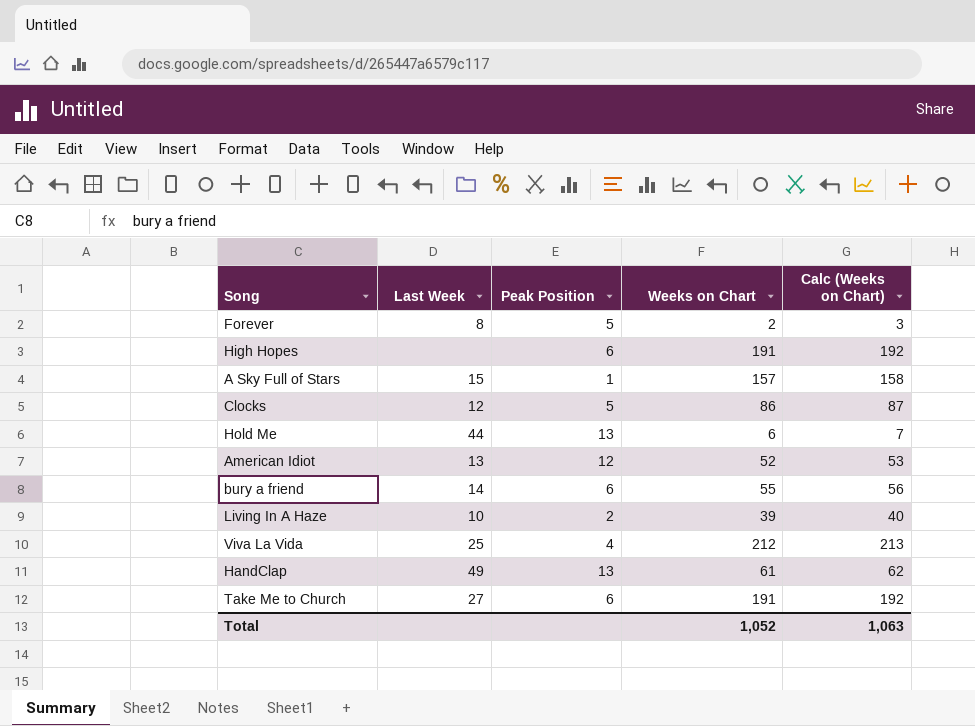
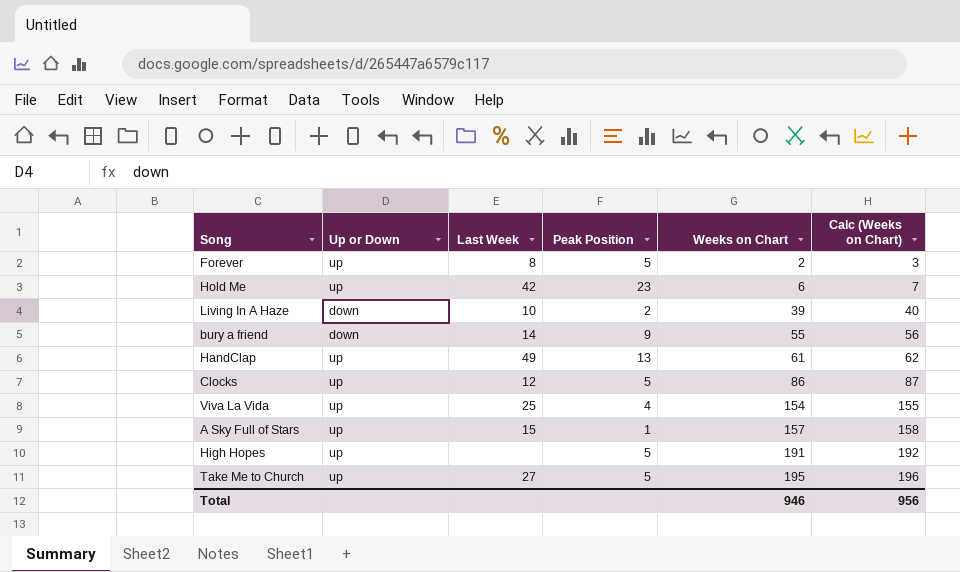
row order: none -> Weeks on Chart ascending
column Up or Down | position: none -> 2
row American Idiot: 13 | 12 | 52 | 53 -> none
Hold Me | Last Week: 44 -> 42
Hold Me | Peak Position: 13 -> 23
bury a friend | Peak Position: 6 -> 9
Viva La Vida | Weeks on Chart: 212 -> 154
Viva La Vida | Calc (Weeks on Chart): 213 -> 155
High Hopes | Peak Position: 6 -> 5
Take Me to Church | Peak Position: 6 -> 5
Take Me to Church | Weeks on Chart: 191 -> 195
Take Me to Church | Calc (Weeks on Chart): 192 -> 196
Total | Weeks on Chart: 1,052 -> 946
Total | Calc (Weeks on Chart): 1,063 -> 956

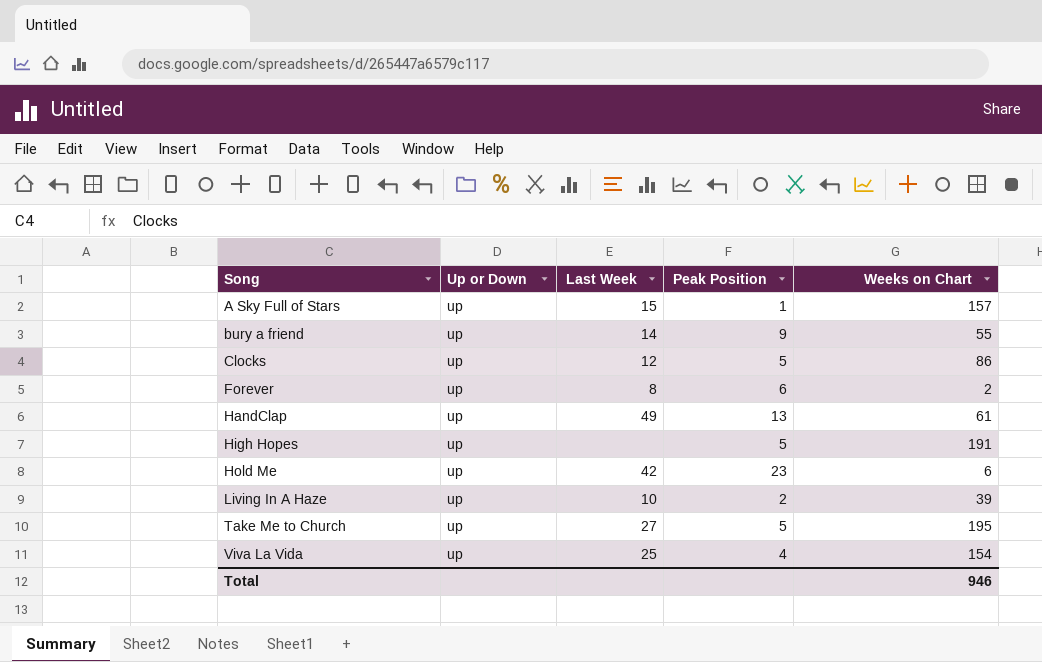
row order: Weeks on Chart ascending -> Song ascending
column Calc (Weeks on Chart) | formula: [Weeks on Chart] + 1 -> none
bury a friend | Up or Down: down -> up
Forever | Peak Position: 5 -> 6
Living In A Haze | Up or Down: down -> up

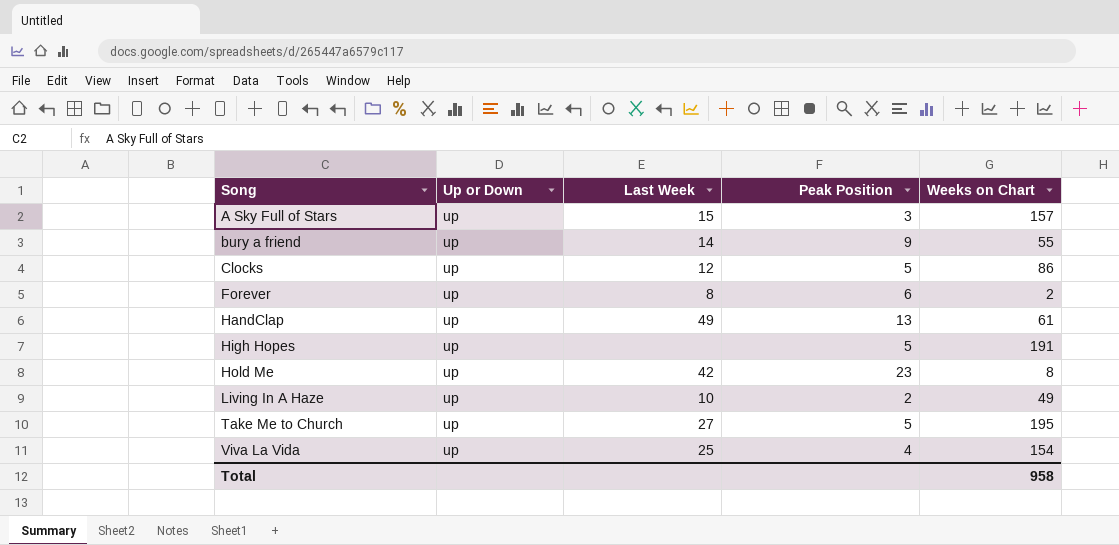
A Sky Full of Stars | Peak Position: 1 -> 3
Hold Me | Weeks on Chart: 6 -> 8
Living In A Haze | Weeks on Chart: 39 -> 49
Total | Weeks on Chart: 946 -> 958

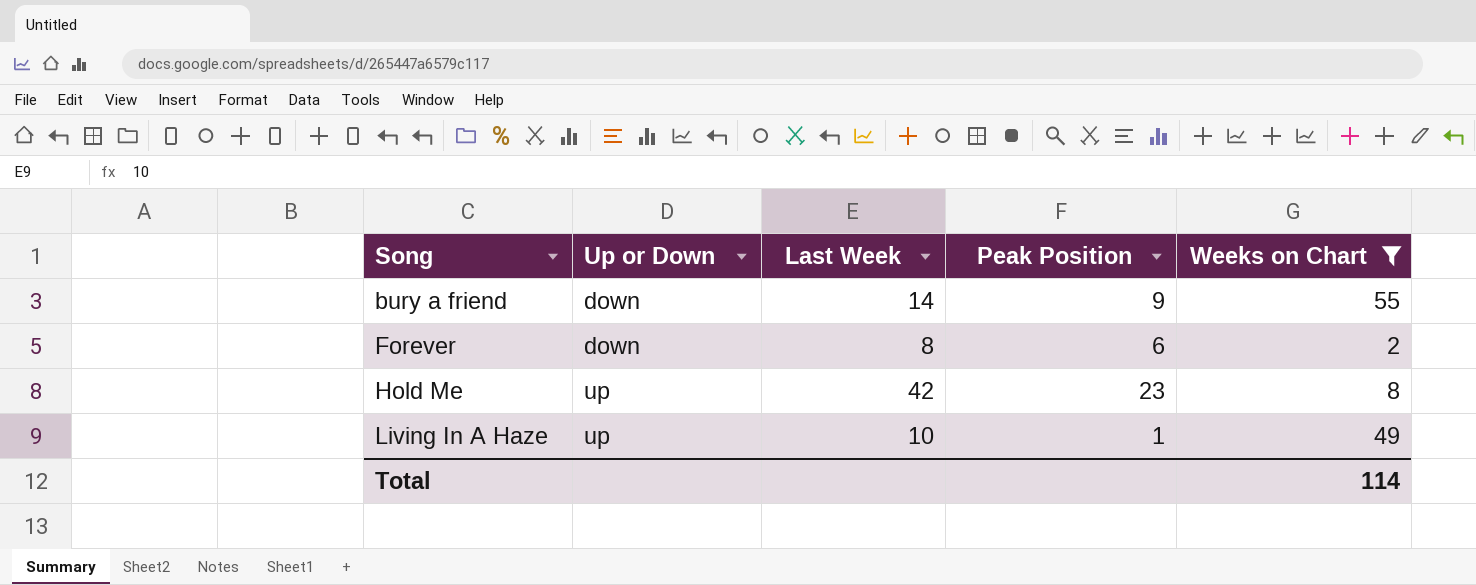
filter: none -> Weeks on Chart <= 55
bury a friend | Up or Down: up -> down
Forever | Up or Down: up -> down
Living In A Haze | Peak Position: 2 -> 1
Total | Weeks on Chart: 958 -> 114

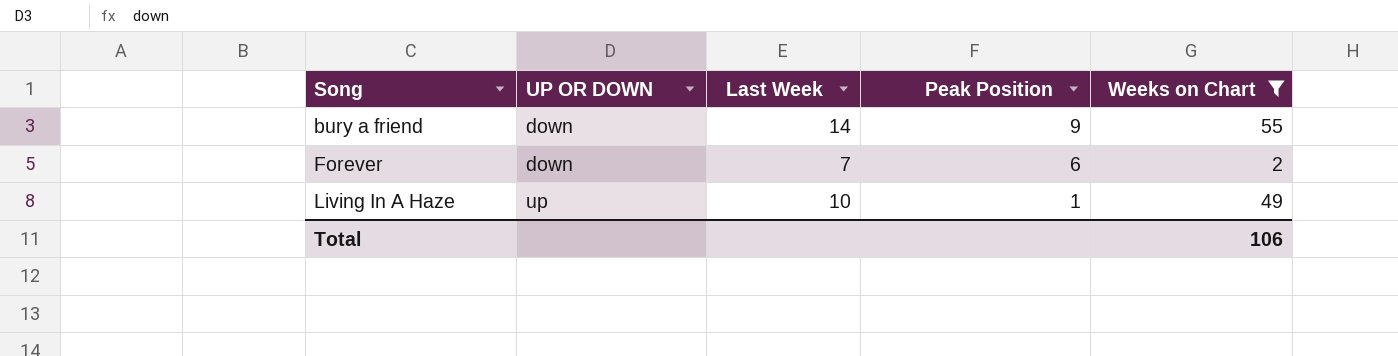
column name: Up or Down -> UP OR DOWN
row Hold Me: up | 42 | 23 | 8 -> none
Forever | Last Week: 8 -> 7
Total | Weeks on Chart: 114 -> 106

